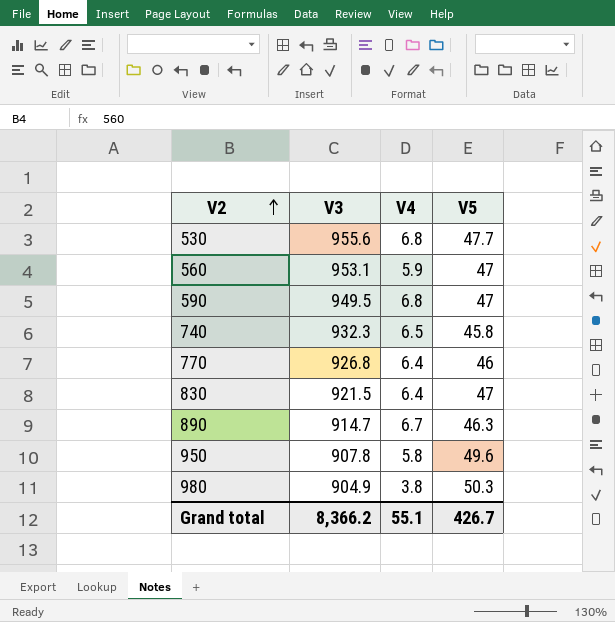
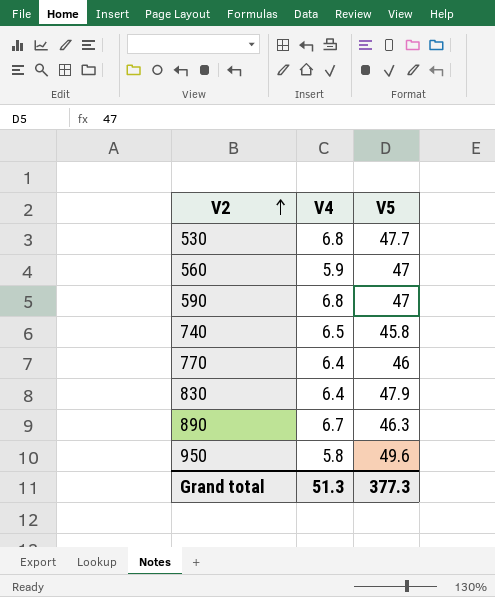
column V3 | position: 2 -> none
row 980: 904.9 | 3.8 | 50.3 -> none
830 | V5: 47 -> 47.9
Grand total | V4: 55.1 -> 51.3
Grand total | V5: 426.7 -> 377.3

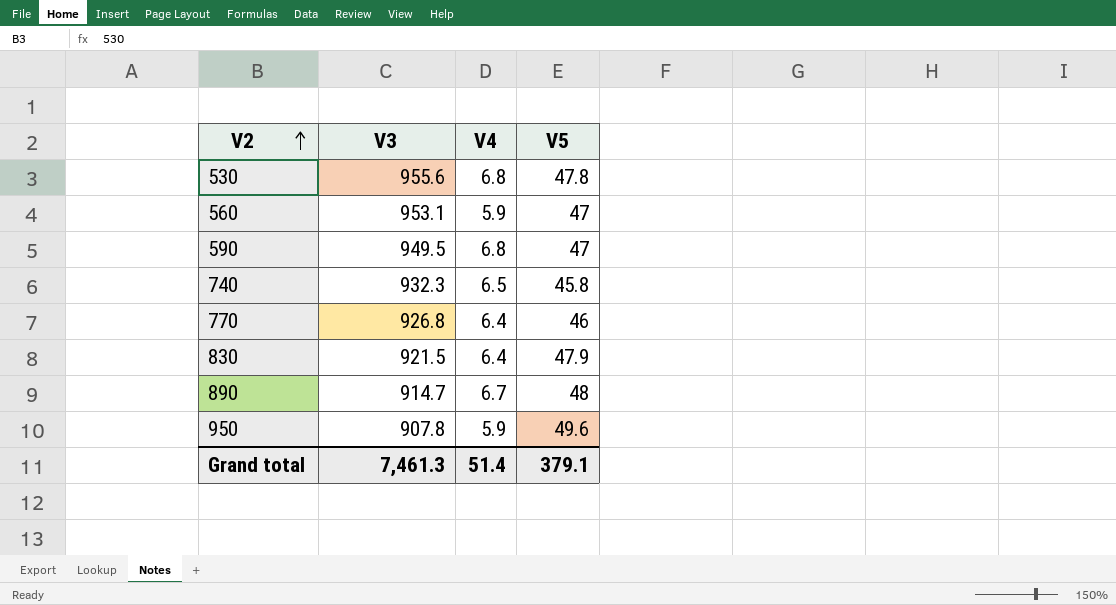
column V3 | position: none -> 2
530 | V5: 47.7 -> 47.8
890 | V5: 46.3 -> 48
950 | V4: 5.8 -> 5.9
Grand total | V4: 51.3 -> 51.4
Grand total | V5: 377.3 -> 379.1

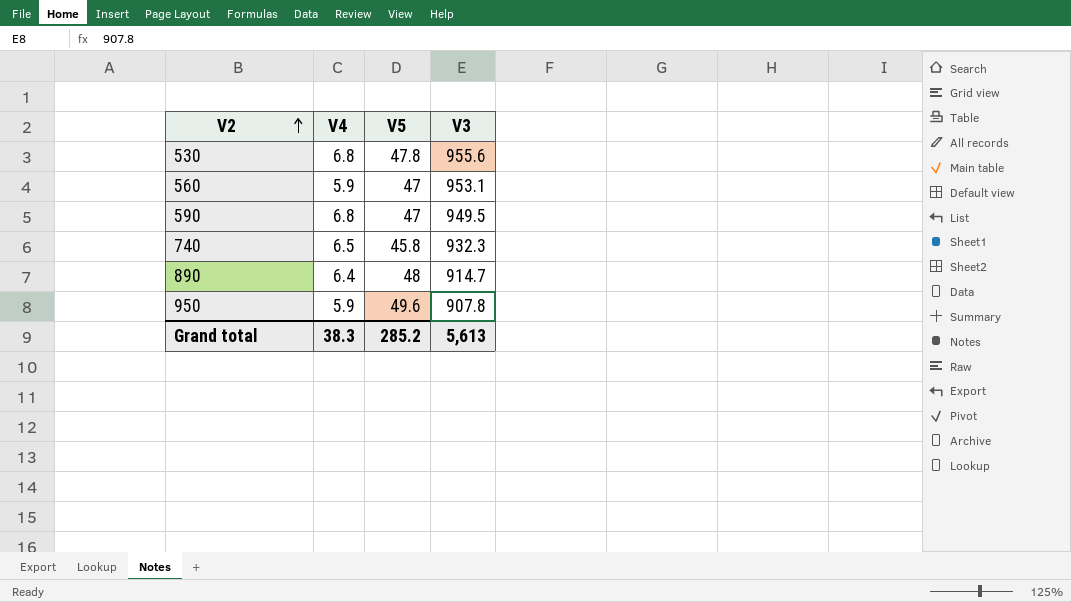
column V3 | position: 2 -> 4
row 770: 926.8 | 6.4 | 46 -> none
row 830: 921.5 | 6.4 | 47.9 -> none
890 | V4: 6.7 -> 6.4
Grand total | V4: 51.4 -> 38.3
Grand total | V5: 379.1 -> 285.2
Grand total | V3: 7,461.3 -> 5,613

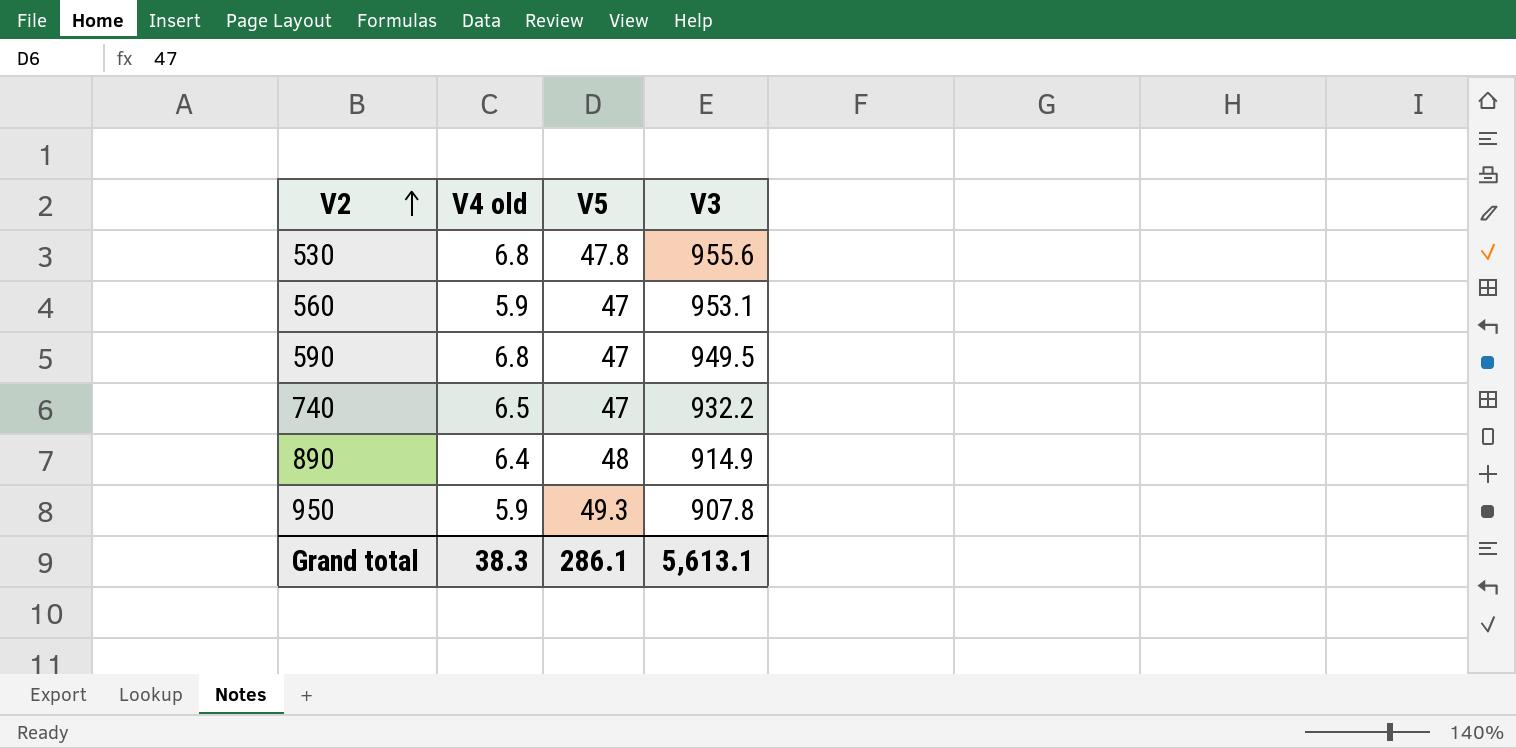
column name: V4 -> V4 old
740 | V5: 45.8 -> 47
740 | V3: 932.3 -> 932.2
890 | V3: 914.7 -> 914.9
950 | V5: 49.6 -> 49.3
Grand total | V5: 285.2 -> 286.1
Grand total | V3: 5,613 -> 5,613.1

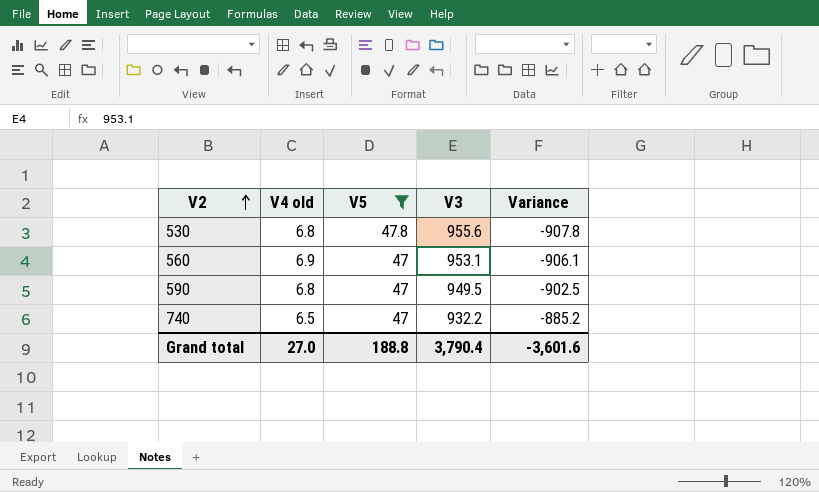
filter: none -> V5 <= 47.8
column Variance | formula: none -> [V5] - [V3]
560 | V4 old: 5.9 -> 6.9
Grand total | V4 old: 38.3 -> 27.0
Grand total | V5: 286.1 -> 188.8
Grand total | V3: 5,613.1 -> 3,790.4

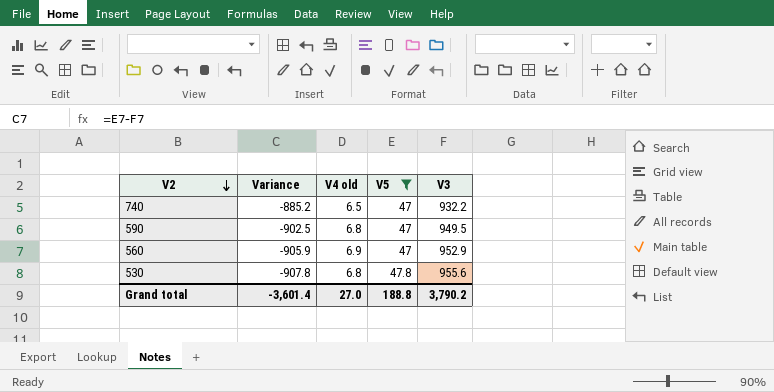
row order: V2 ascending -> V2 descending
column Variance | position: 5 -> 2
560 | Variance: -906.1 -> -905.9
560 | V3: 953.1 -> 952.9
Grand total | Variance: -3,601.6 -> -3,601.4
Grand total | V3: 3,790.4 -> 3,790.2

